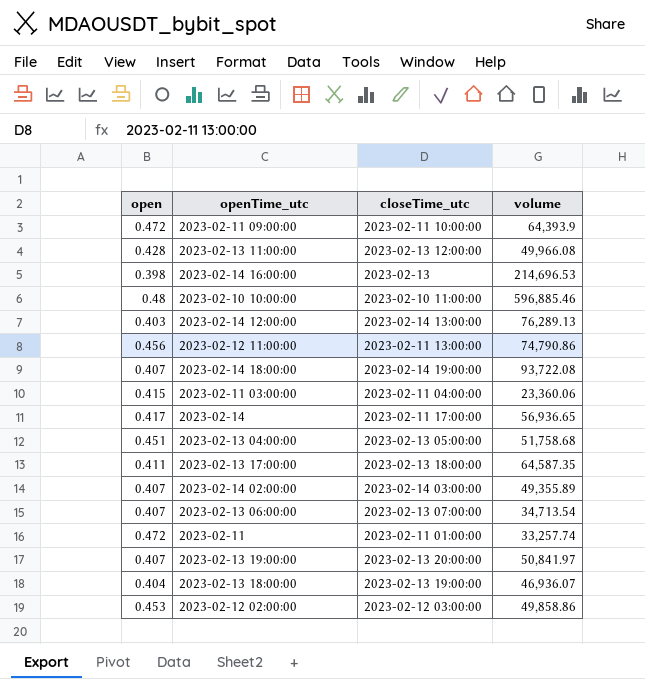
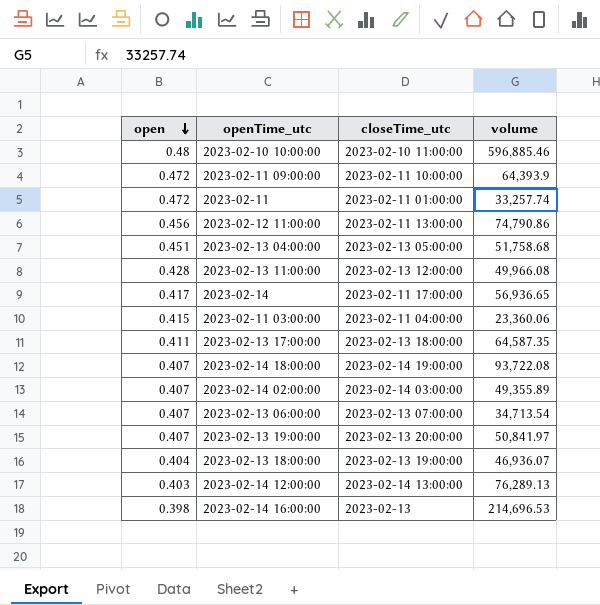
row order: none -> open descending
row 2023-02-12 02:00:00: 0.453 | 2023-02-12 03:00:00 | 49,858.86 -> none

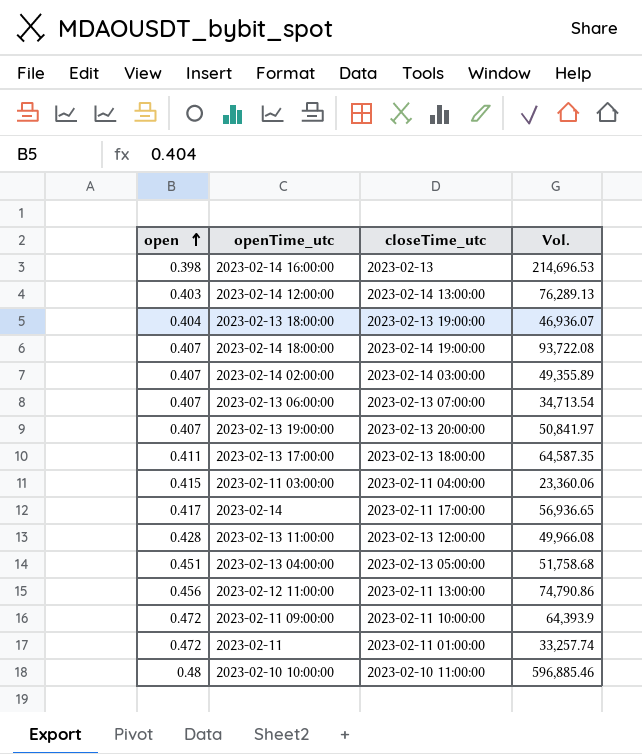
row order: open descending -> open ascending
column name: volume -> Vol.

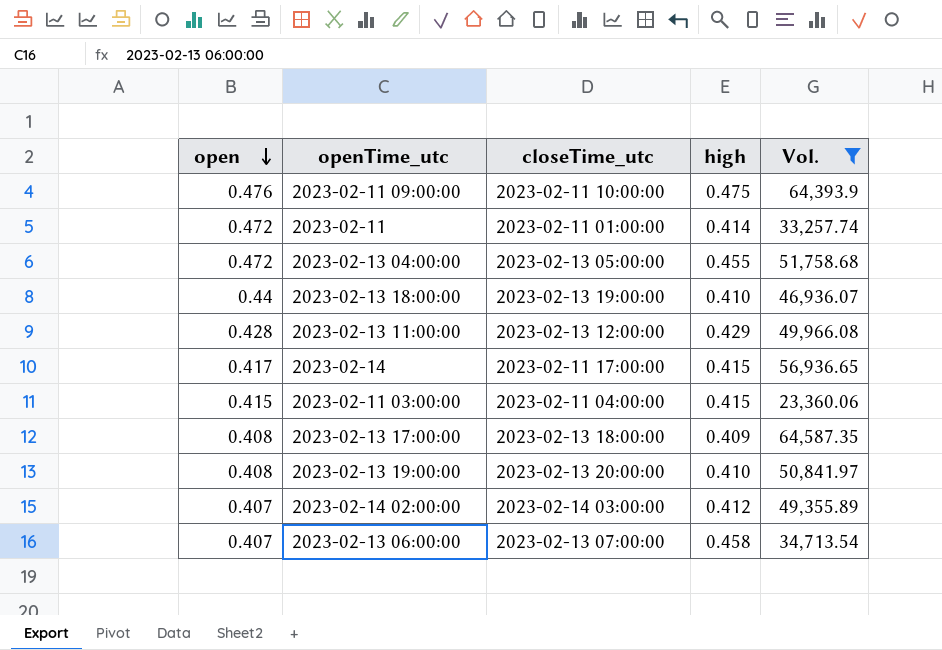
filter: none -> Vol. <= 64,587.35
row order: open ascending -> open descending
column high | position: none -> 4
2023-02-11 09:00:00 | open: 0.472 -> 0.476
2023-02-13 04:00:00 | open: 0.451 -> 0.472
2023-02-13 18:00:00 | open: 0.404 -> 0.44
2023-02-13 17:00:00 | open: 0.411 -> 0.408
2023-02-13 19:00:00 | open: 0.407 -> 0.408

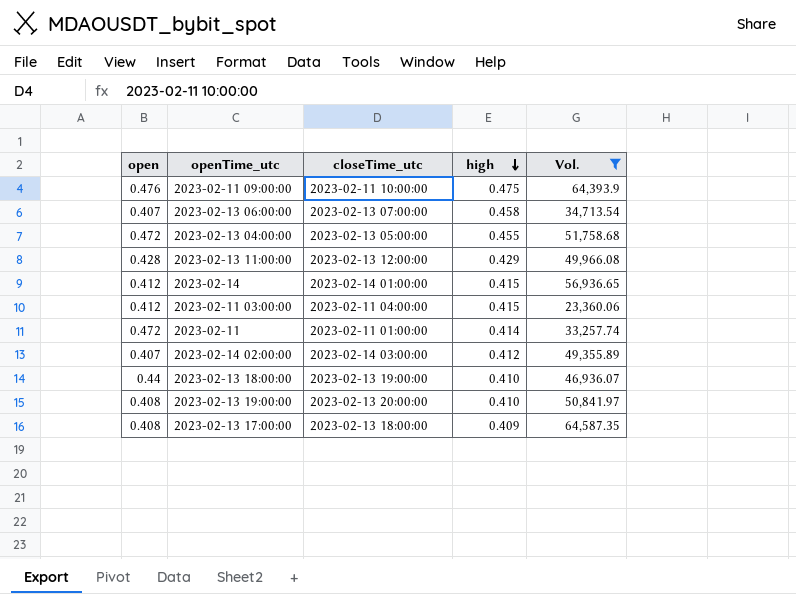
row order: open descending -> high descending
2023-02-14 | open: 0.417 -> 0.412
2023-02-14 | closeTime_utc: 2023-02-11 17:00:00 -> 2023-02-14 01:00:00
2023-02-11 03:00:00 | open: 0.415 -> 0.412

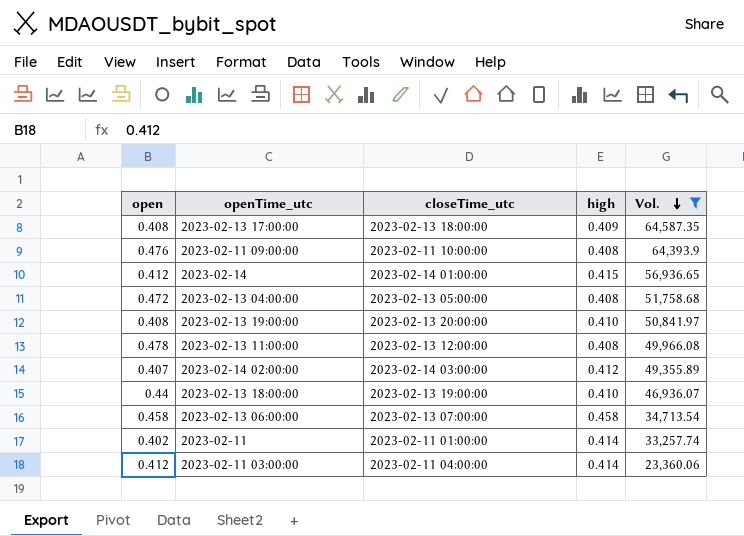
row order: high descending -> Vol. descending
2023-02-11 09:00:00 | high: 0.475 -> 0.408
2023-02-13 04:00:00 | high: 0.455 -> 0.408
2023-02-13 11:00:00 | open: 0.428 -> 0.478
2023-02-13 11:00:00 | high: 0.429 -> 0.408
2023-02-13 06:00:00 | open: 0.407 -> 0.458
2023-02-11 | open: 0.472 -> 0.402
2023-02-11 03:00:00 | high: 0.415 -> 0.414

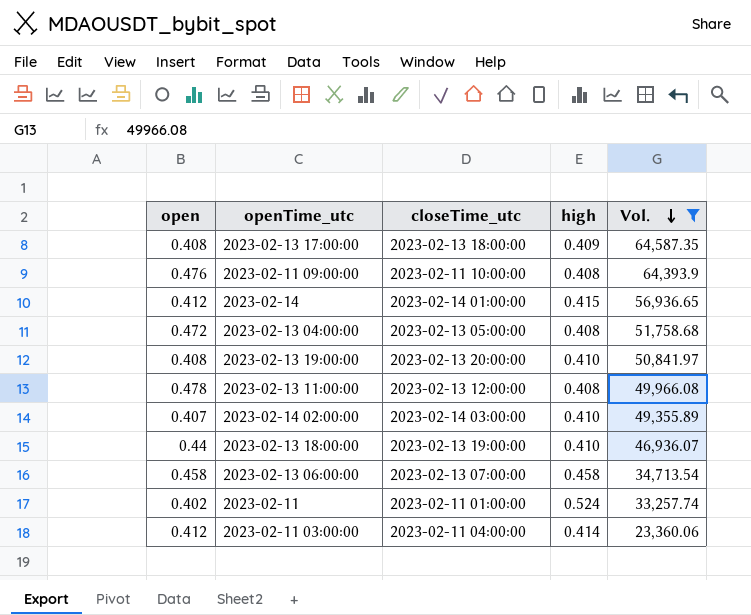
2023-02-14 02:00:00 | high: 0.412 -> 0.410
2023-02-11 | high: 0.414 -> 0.524

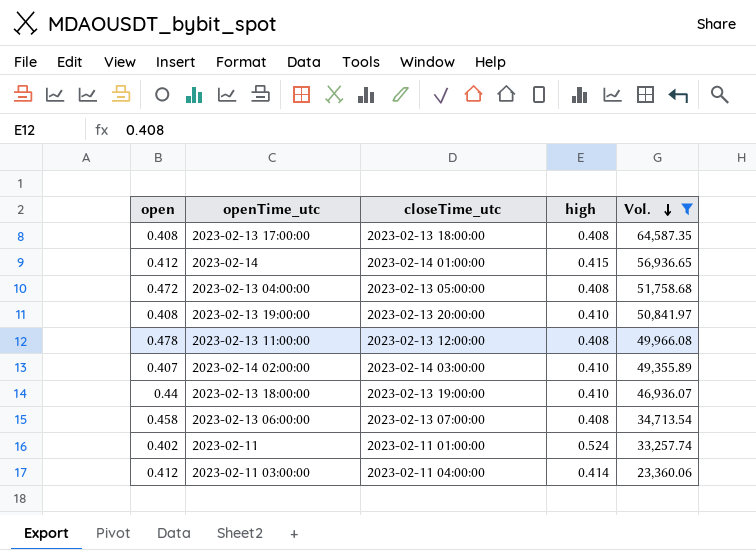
row 2023-02-11 09:00:00: 0.476 | 2023-02-11 10:00:00 | 0.408 | 64,393.9 -> none
2023-02-13 17:00:00 | high: 0.409 -> 0.408
2023-02-13 06:00:00 | high: 0.458 -> 0.408

